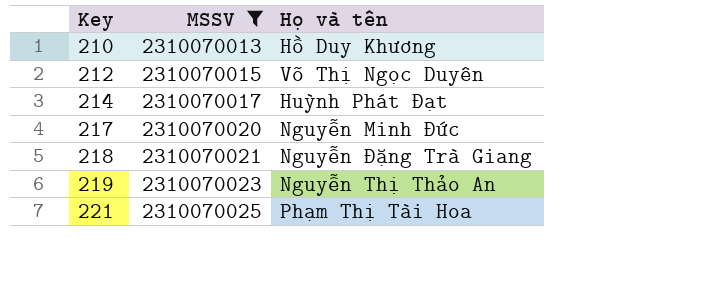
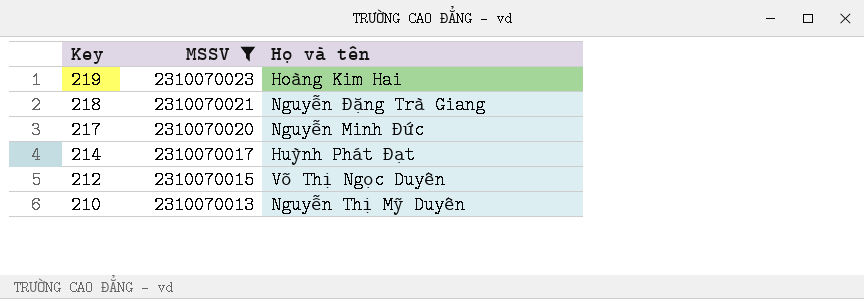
row order: Key ascending -> Key descending
row 221: 2310070025 | Phạm Thị Tài Hoa -> none
219 | Họ và tên: Nguyễn Thị Thảo An -> Hoàng Kim Hai
210 | Họ và tên: Hồ Duy Khương -> Nguyễn Thị Mỹ Duyên

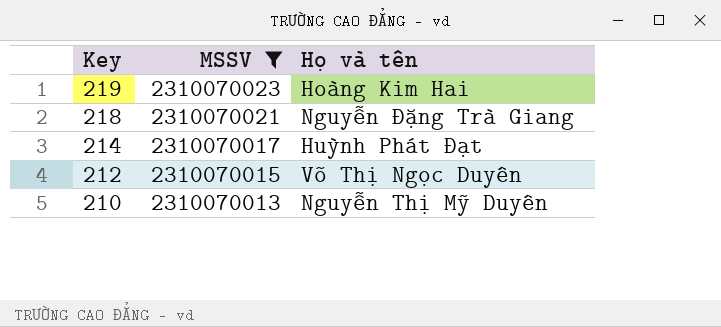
row 217: 2310070020 | Nguyễn Minh Đức -> none

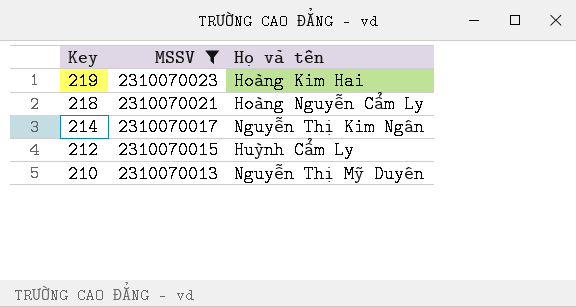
218 | Họ và tên: Nguyễn Đặng Trà Giang -> Hoàng Nguyễn Cẩm Ly
214 | Họ và tên: Huỳnh Phát Đạt -> Nguyễn Thị Kim Ngân
212 | Họ và tên: Võ Thị Ngọc Duyên -> Huỳnh Cẩm Ly

